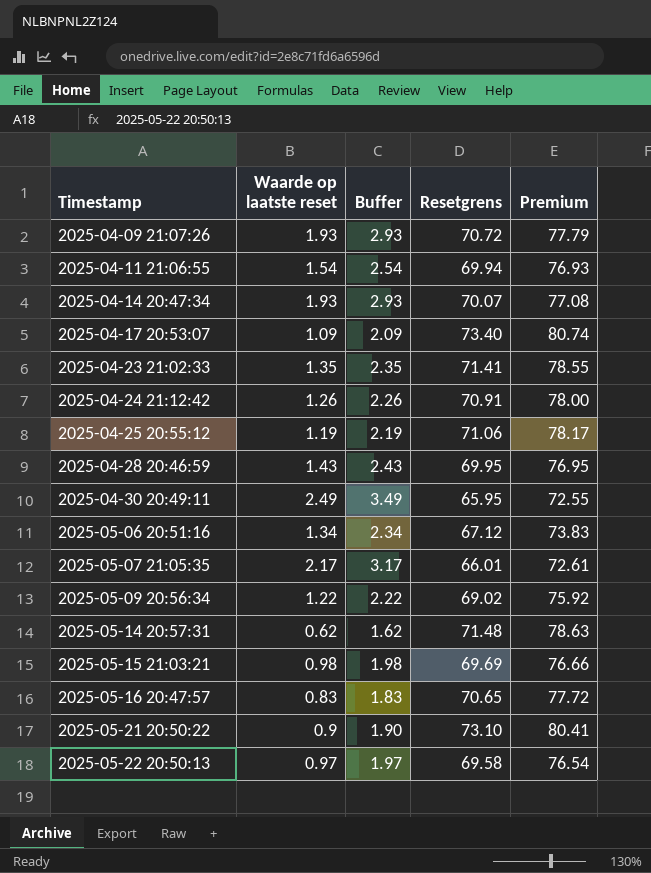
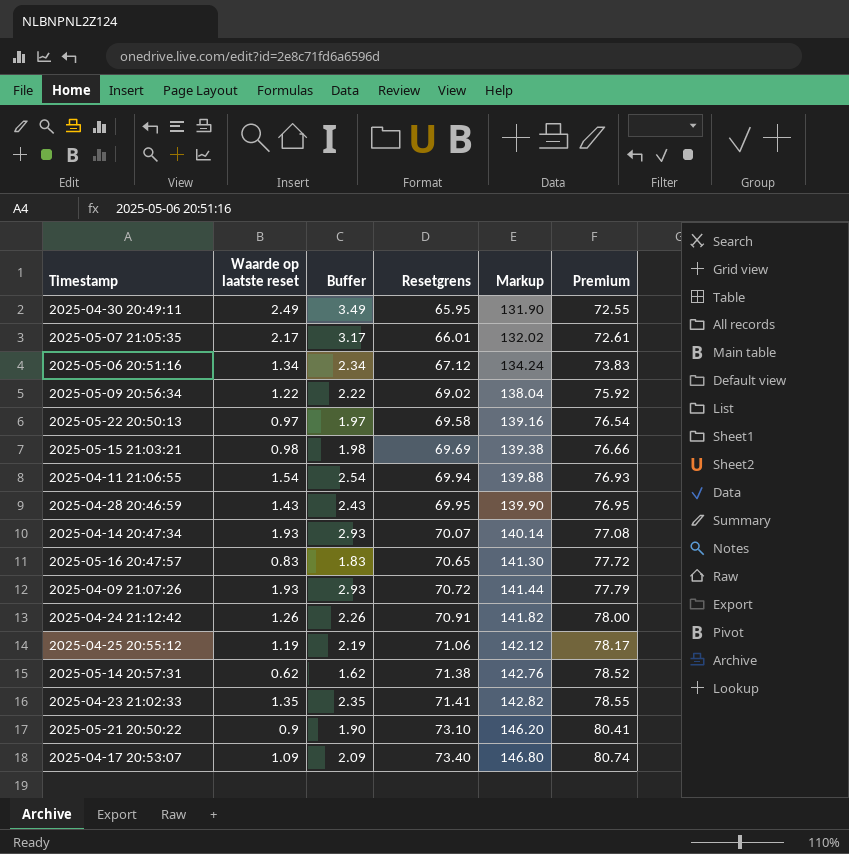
row order: Timestamp ascending -> Resetgrens ascending
column Markup | formula: none -> [Resetgrens] * 2
2025-05-14 20:57:31 | Resetgrens: 71.48 -> 71.38
2025-05-14 20:57:31 | Premium: 78.63 -> 78.52

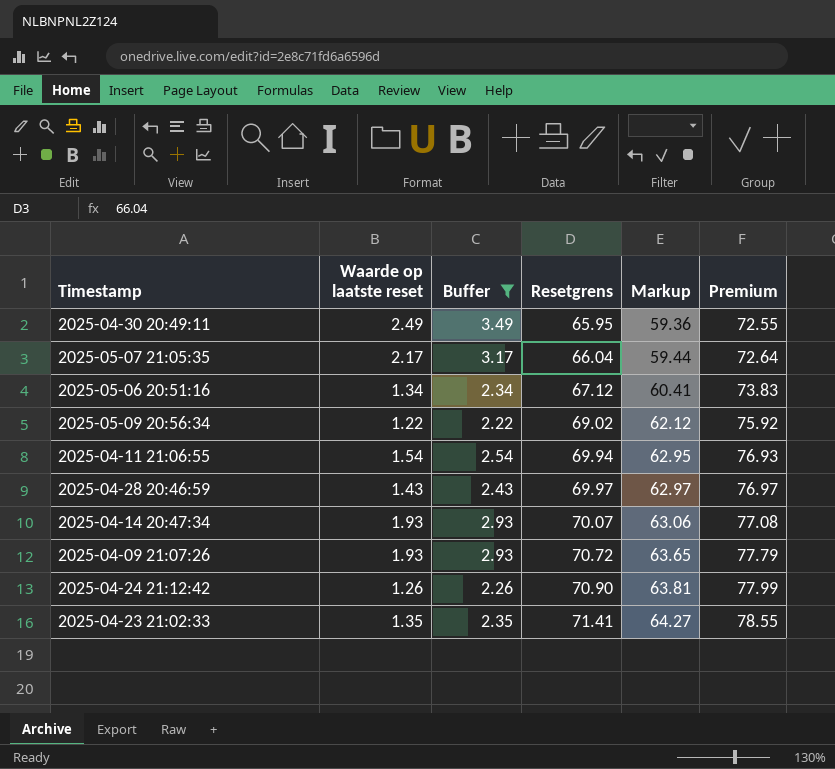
filter: none -> Buffer >= 2.22
column Markup | formula: [Resetgrens] * 2 -> [Resetgrens] * 0.9
2025-05-07 21:05:35 | Resetgrens: 66.01 -> 66.04
2025-05-07 21:05:35 | Premium: 72.61 -> 72.64
2025-04-28 20:46:59 | Resetgrens: 69.95 -> 69.97
2025-04-28 20:46:59 | Premium: 76.95 -> 76.97
2025-04-24 21:12:42 | Resetgrens: 70.91 -> 70.90
2025-04-24 21:12:42 | Premium: 78.00 -> 77.99

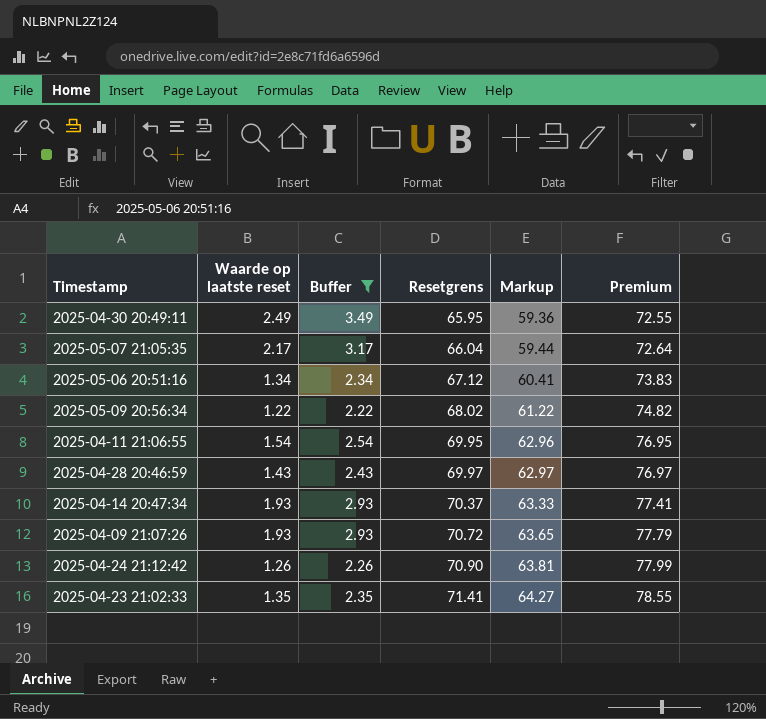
2025-05-09 20:56:34 | Resetgrens: 69.02 -> 68.02
2025-05-09 20:56:34 | Markup: 62.12 -> 61.22
2025-05-09 20:56:34 | Premium: 75.92 -> 74.82
2025-04-11 21:06:55 | Resetgrens: 69.94 -> 69.95
2025-04-11 21:06:55 | Markup: 62.95 -> 62.96
2025-04-11 21:06:55 | Premium: 76.93 -> 76.95
2025-04-14 20:47:34 | Resetgrens: 70.07 -> 70.37
2025-04-14 20:47:34 | Markup: 63.06 -> 63.33
2025-04-14 20:47:34 | Premium: 77.08 -> 77.41

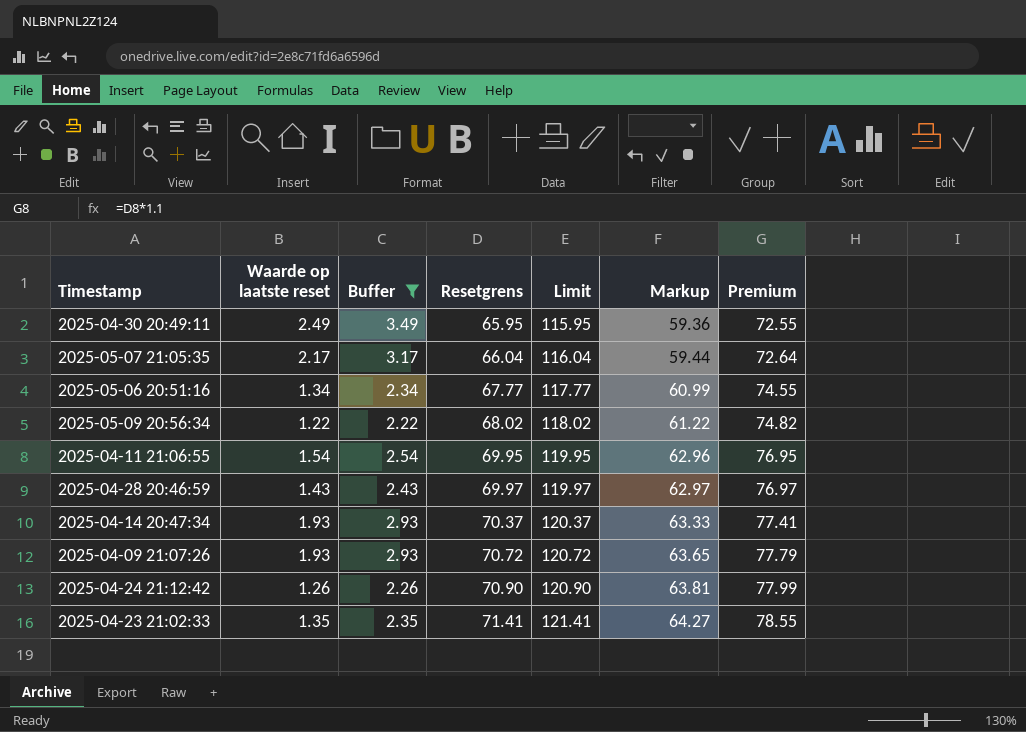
column Limit | formula: none -> [Resetgrens] + 50
2025-05-06 20:51:16 | Resetgrens: 67.12 -> 67.77
2025-05-06 20:51:16 | Markup: 60.41 -> 60.99
2025-05-06 20:51:16 | Premium: 73.83 -> 74.55

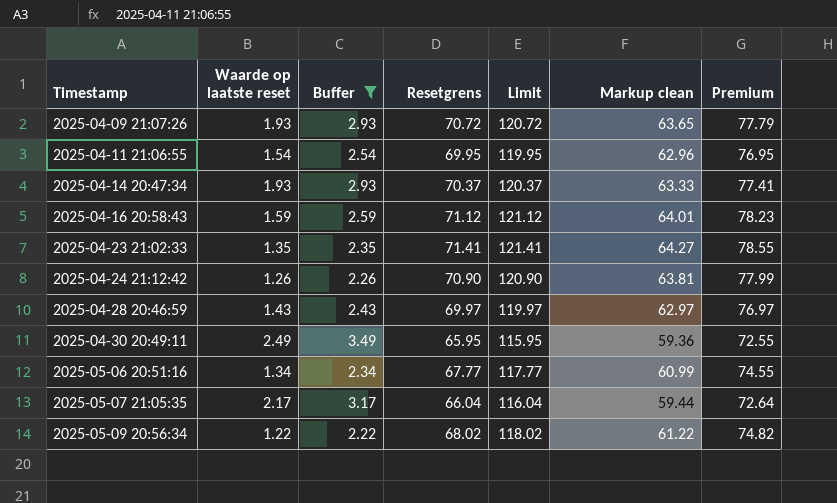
row order: Resetgrens ascending -> Timestamp ascending
column name: Markup -> Markup clean
row 2025-04-16 20:58:43: none -> 1.59 | 2.59 | 71.12 | 121.12 | 64.01 | 78.23

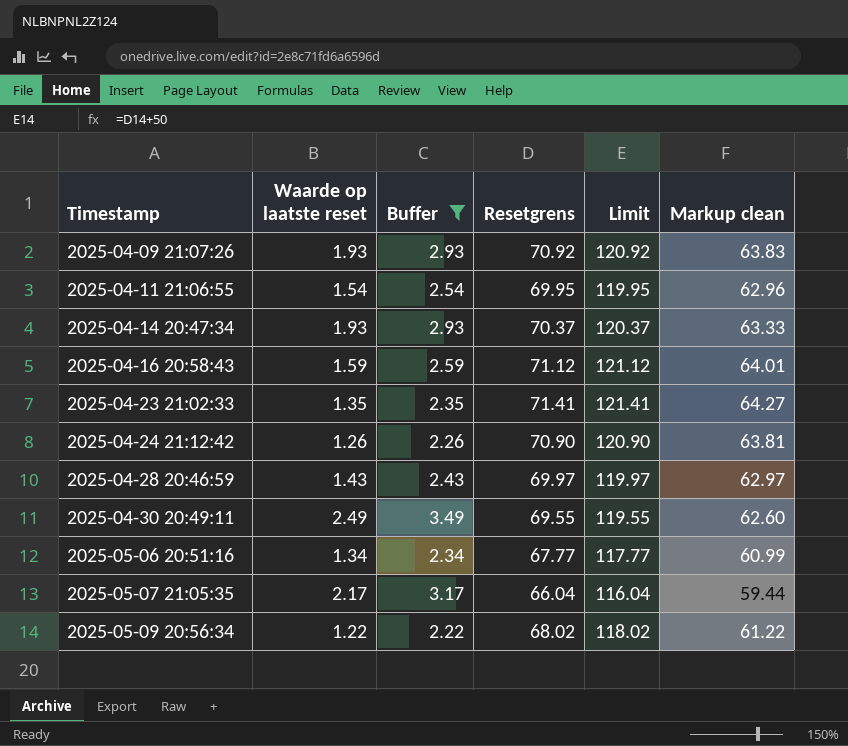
column Premium | formula: [Resetgrens] * 1.1 -> none
2025-04-09 21:07:26 | Resetgrens: 70.72 -> 70.92
2025-04-09 21:07:26 | Limit: 120.72 -> 120.92
2025-04-09 21:07:26 | Markup clean: 63.65 -> 63.83
2025-04-30 20:49:11 | Resetgrens: 65.95 -> 69.55
2025-04-30 20:49:11 | Limit: 115.95 -> 119.55
2025-04-30 20:49:11 | Markup clean: 59.36 -> 62.60

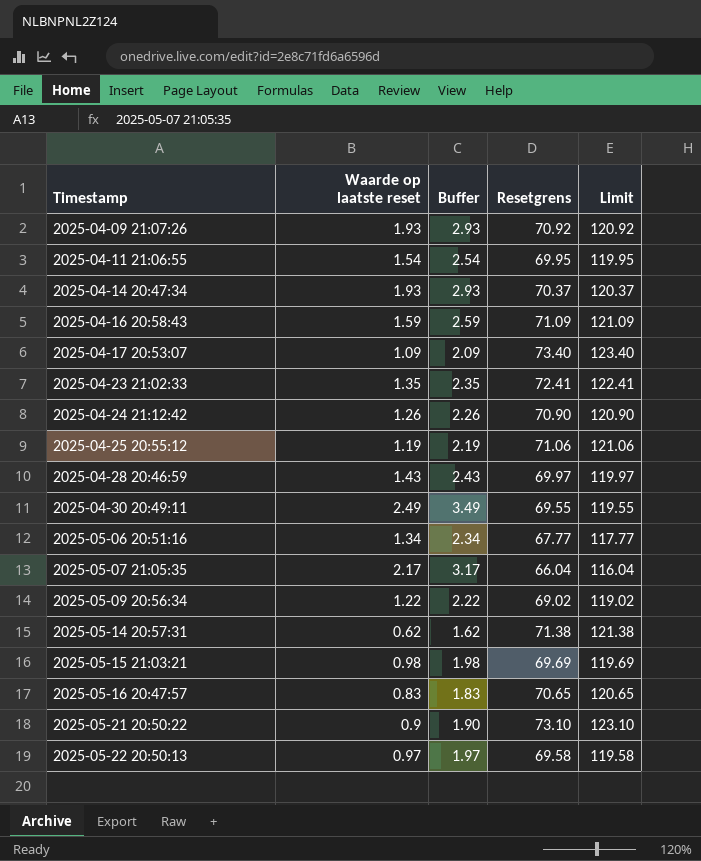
filter: Buffer >= 2.22 -> none
column Markup clean | formula: [Resetgrens] * 0.9 -> none
2025-04-16 20:58:43 | Resetgrens: 71.12 -> 71.09
2025-04-16 20:58:43 | Limit: 121.12 -> 121.09
2025-04-23 21:02:33 | Resetgrens: 71.41 -> 72.41
2025-04-23 21:02:33 | Limit: 121.41 -> 122.41
2025-05-09 20:56:34 | Resetgrens: 68.02 -> 69.02
2025-05-09 20:56:34 | Limit: 118.02 -> 119.02

